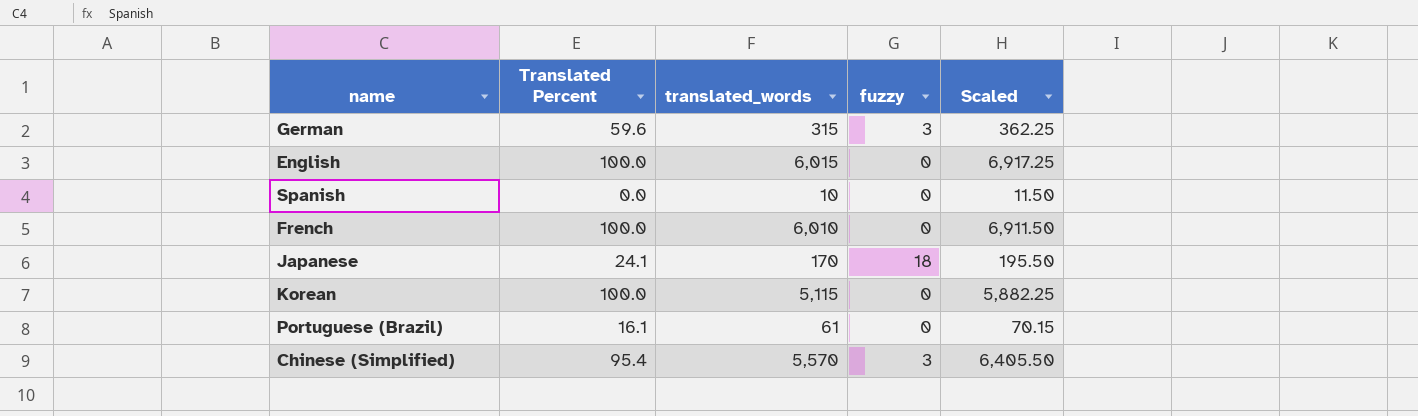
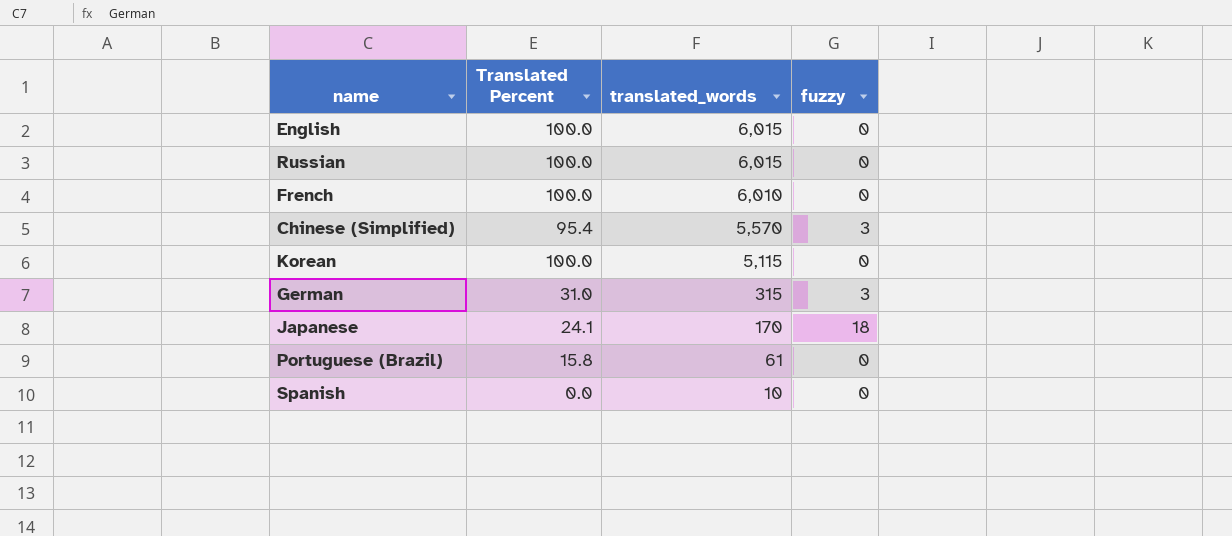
row order: none -> translated_words descending
column Scaled | formula: [translated_words] * 1.15 -> none
row Russian: none -> 100.0 | 6,015 | 0
German | Translated Percent: 59.6 -> 31.0
Portuguese (Brazil) | Translated Percent: 16.1 -> 15.8

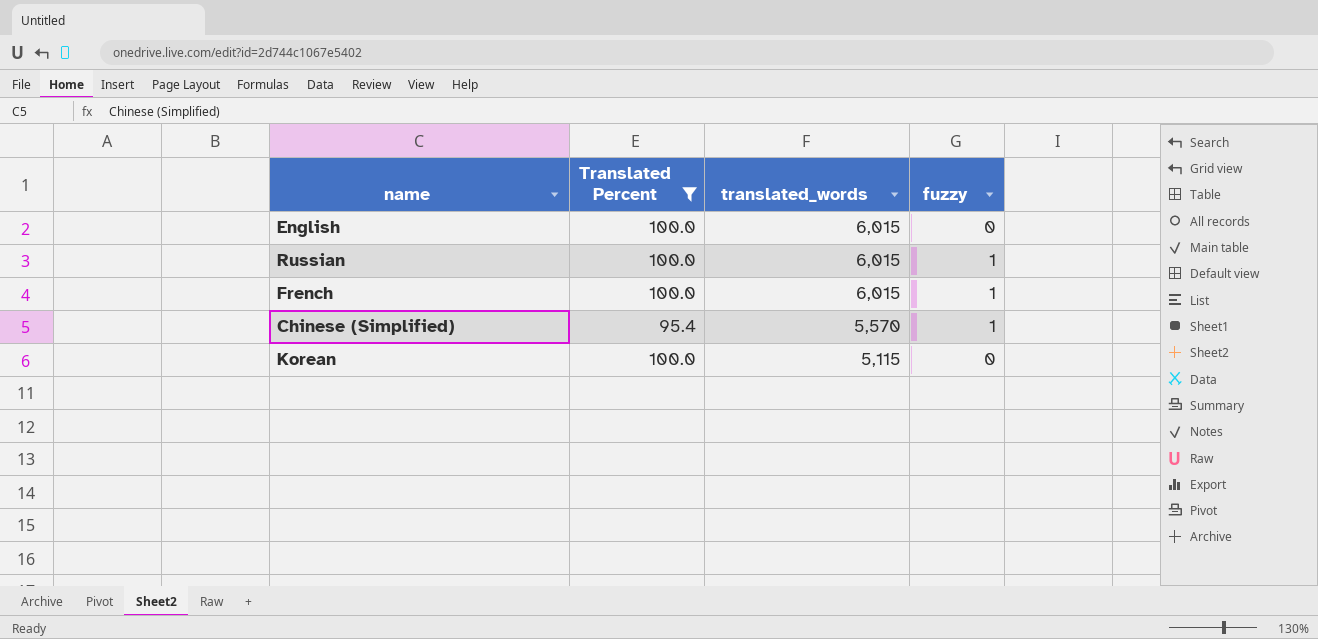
filter: none -> Translated Percent >= 95.4
Russian | fuzzy: 0 -> 1
French | translated_words: 6,010 -> 6,015
French | fuzzy: 0 -> 1
Chinese (Simplified) | fuzzy: 3 -> 1

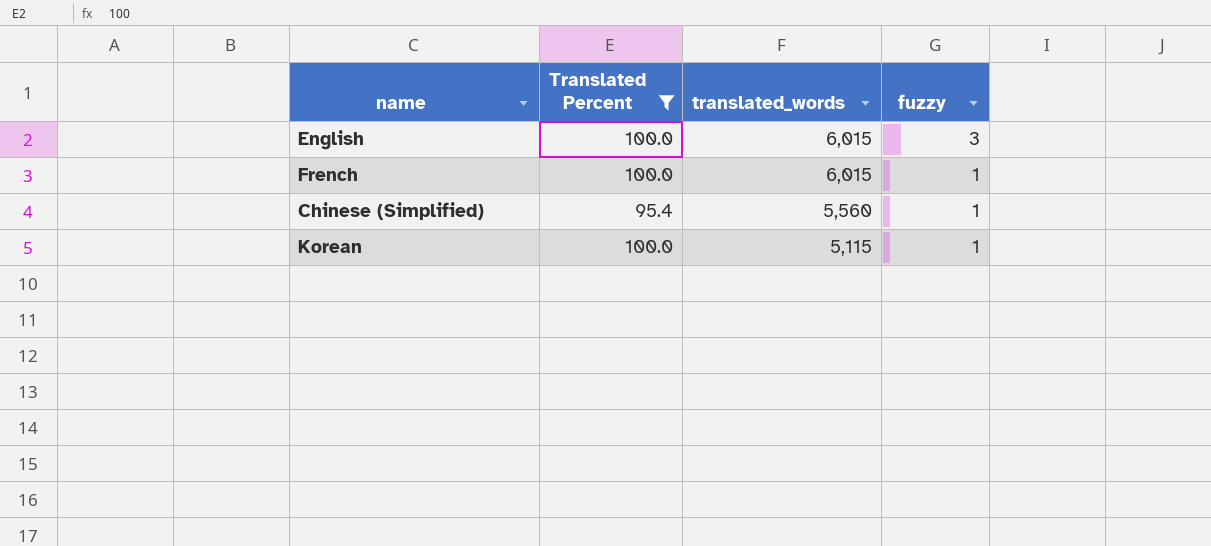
row Russian: 100.0 | 6,015 | 1 -> none
English | fuzzy: 0 -> 3
Chinese (Simplified) | translated_words: 5,570 -> 5,560
Korean | fuzzy: 0 -> 1

